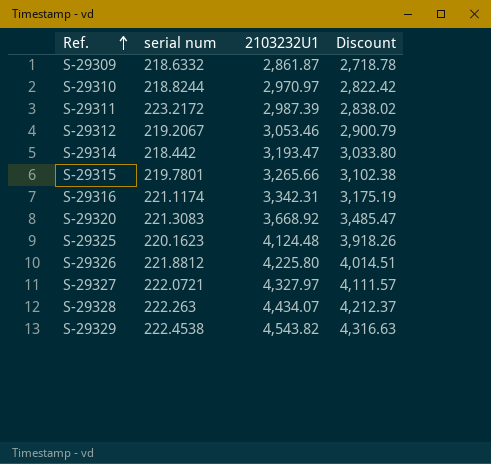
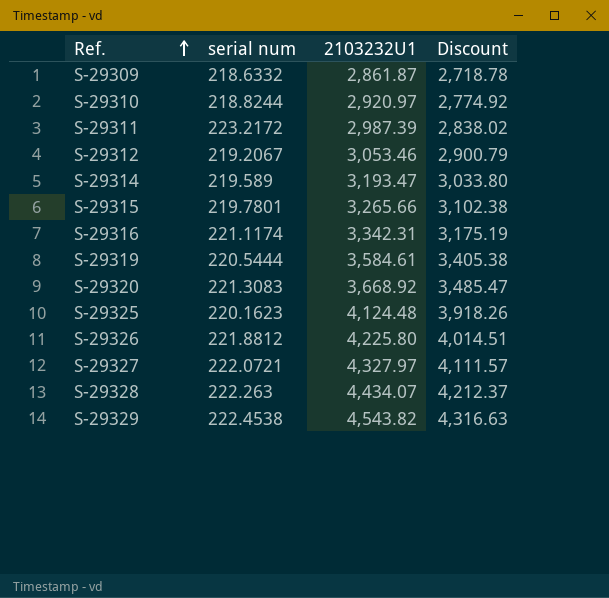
S-29310 | 2103232U1: 2,970.97 -> 2,920.97
S-29310 | Discount: 2,822.42 -> 2,774.92
S-29314 | serial num: 218.442 -> 219.589
row S-29319: none -> 220.5444 | 3,584.61 | 3,405.38

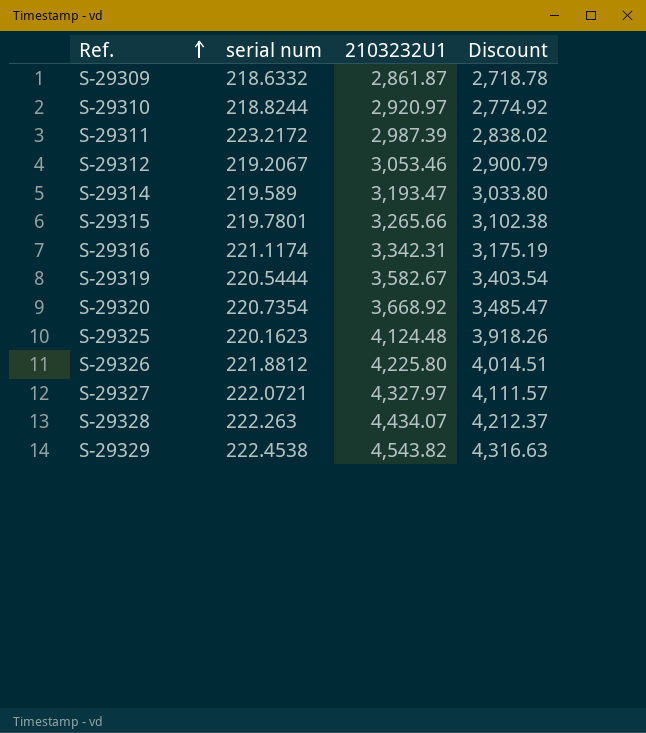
S-29319 | 2103232U1: 3,584.61 -> 3,582.67
S-29319 | Discount: 3,405.38 -> 3,403.54
S-29320 | serial num: 221.3083 -> 220.7354

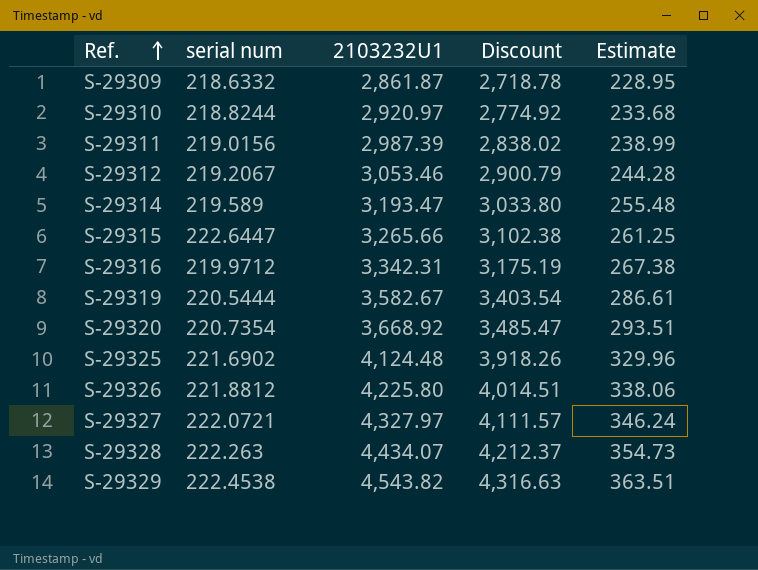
column Estimate | formula: none -> [2103232U1] * 0.08
S-29311 | serial num: 223.2172 -> 219.0156
S-29315 | serial num: 219.7801 -> 222.6447
S-29316 | serial num: 221.1174 -> 219.9712
S-29325 | serial num: 220.1623 -> 221.6902

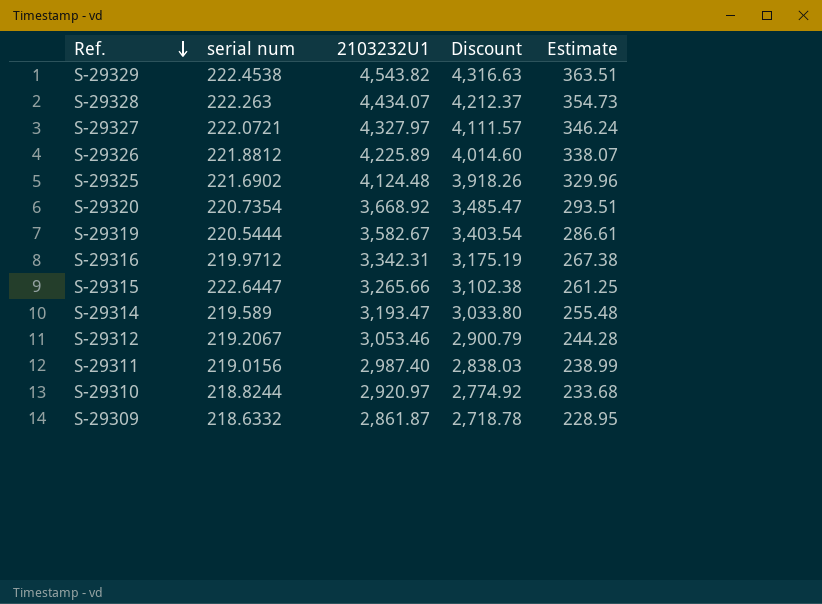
row order: Ref. ascending -> Ref. descending
S-29326 | 2103232U1: 4,225.80 -> 4,225.89
S-29326 | Discount: 4,014.51 -> 4,014.60
S-29326 | Estimate: 338.06 -> 338.07
S-29311 | 2103232U1: 2,987.39 -> 2,987.40
S-29311 | Discount: 2,838.02 -> 2,838.03

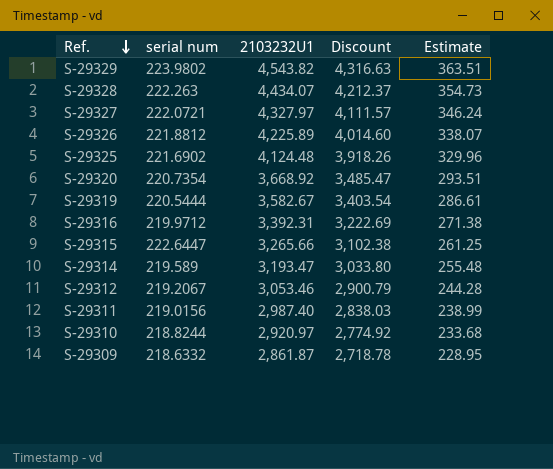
S-29329 | serial num: 222.4538 -> 223.9802
S-29316 | 2103232U1: 3,342.31 -> 3,392.31
S-29316 | Discount: 3,175.19 -> 3,222.69
S-29316 | Estimate: 267.38 -> 271.38

